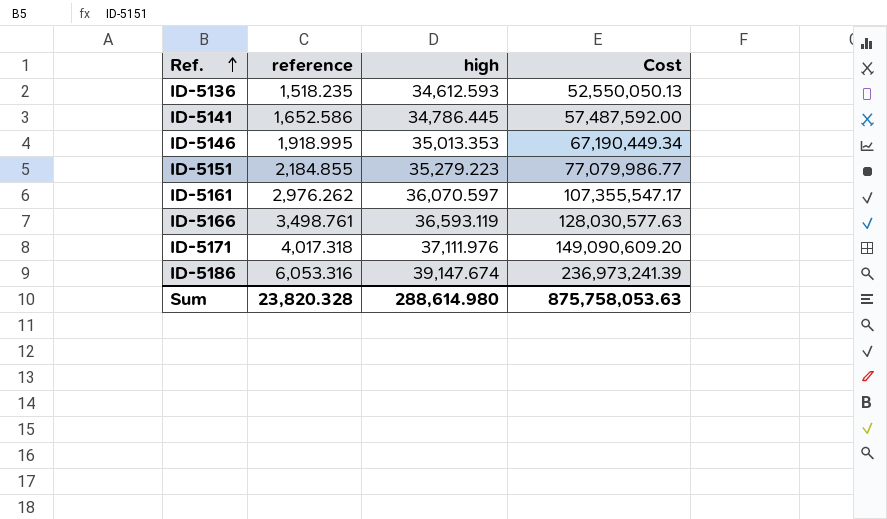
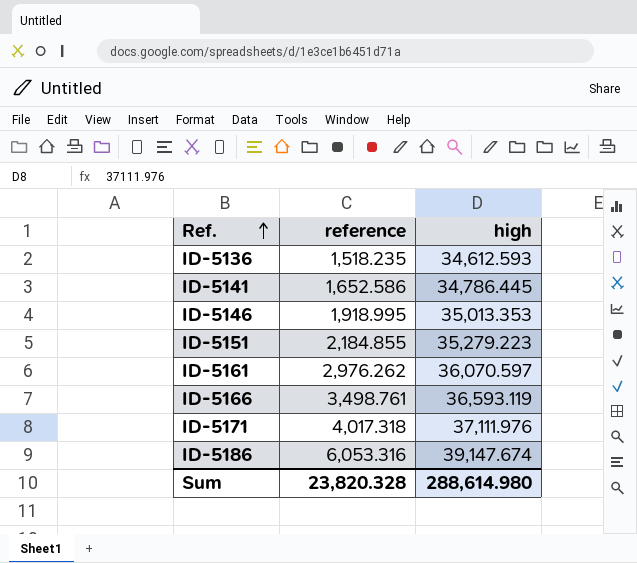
column Cost | formula: [reference] * [high] -> none

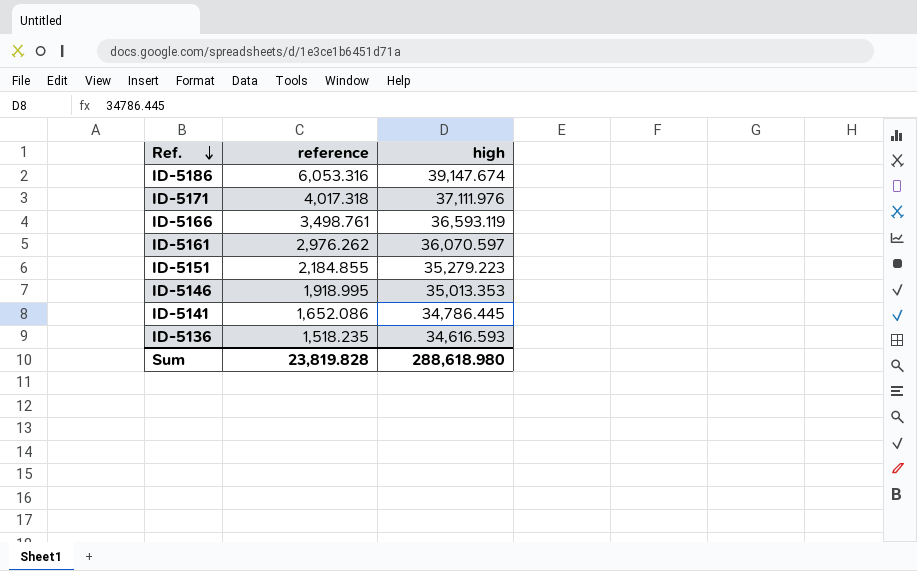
row order: Ref. ascending -> Ref. descending
ID-5141 | reference: 1,652.586 -> 1,652.086
ID-5136 | high: 34,612.593 -> 34,616.593
Sum | reference: 23,820.328 -> 23,819.828
Sum | high: 288,614.980 -> 288,618.980

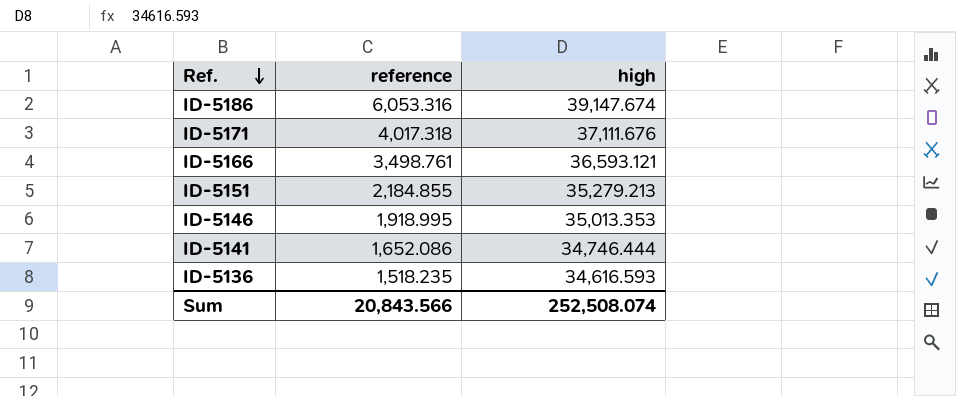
row ID-5161: 2,976.262 | 36,070.597 -> none
ID-5171 | high: 37,111.976 -> 37,111.676
ID-5166 | high: 36,593.119 -> 36,593.121
ID-5151 | high: 35,279.223 -> 35,279.213
ID-5141 | high: 34,786.445 -> 34,746.444
Sum | reference: 23,819.828 -> 20,843.566
Sum | high: 288,618.980 -> 252,508.074

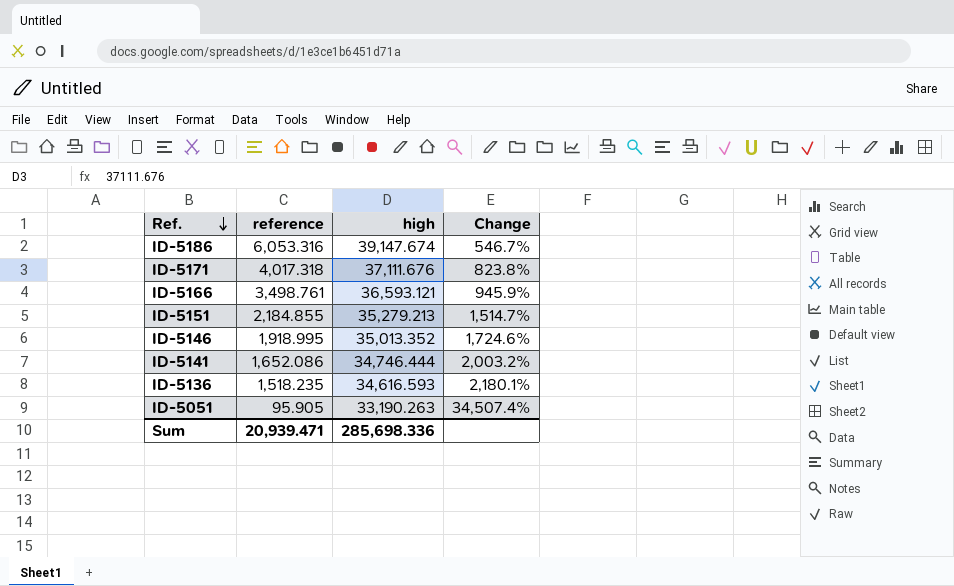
column Change | formula: none -> ([high] - [reference]) / [reference]
ID-5146 | high: 35,013.353 -> 35,013.352
row ID-5051: none -> 95.905 | 33,190.263 | 34,507.4%
Sum | reference: 20,843.566 -> 20,939.471
Sum | high: 252,508.074 -> 285,698.336

